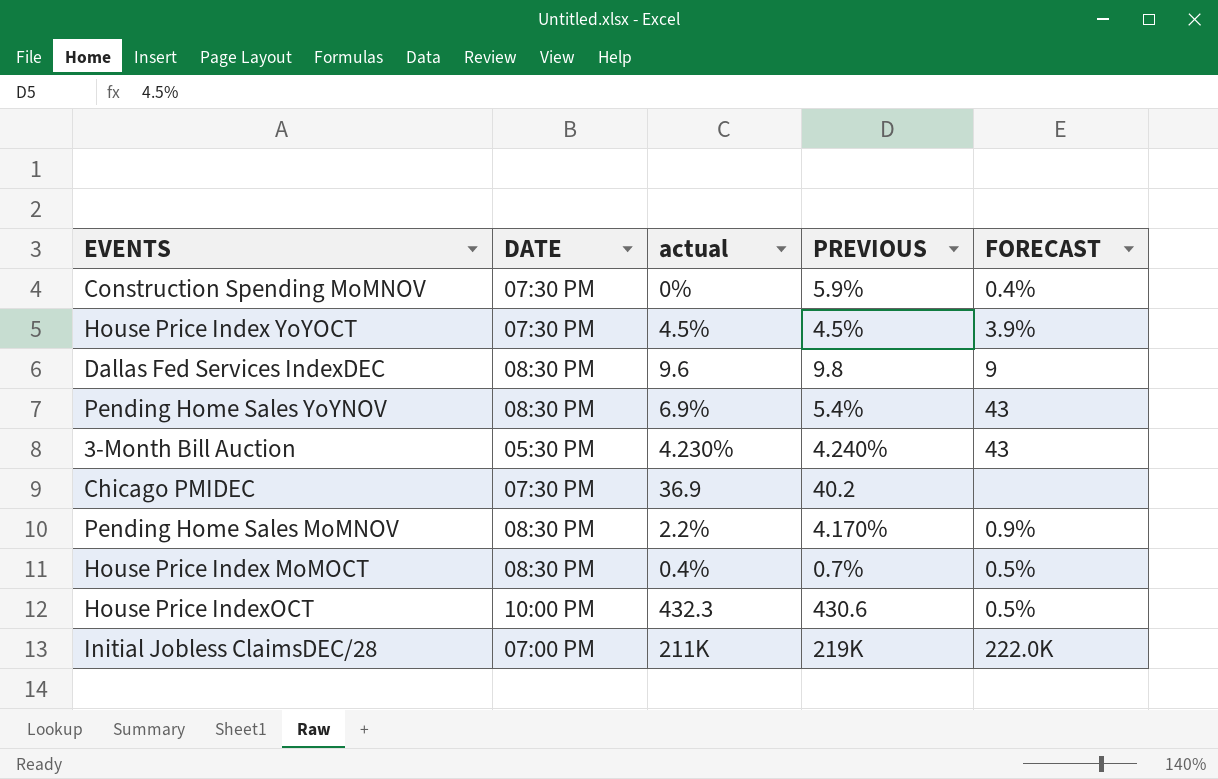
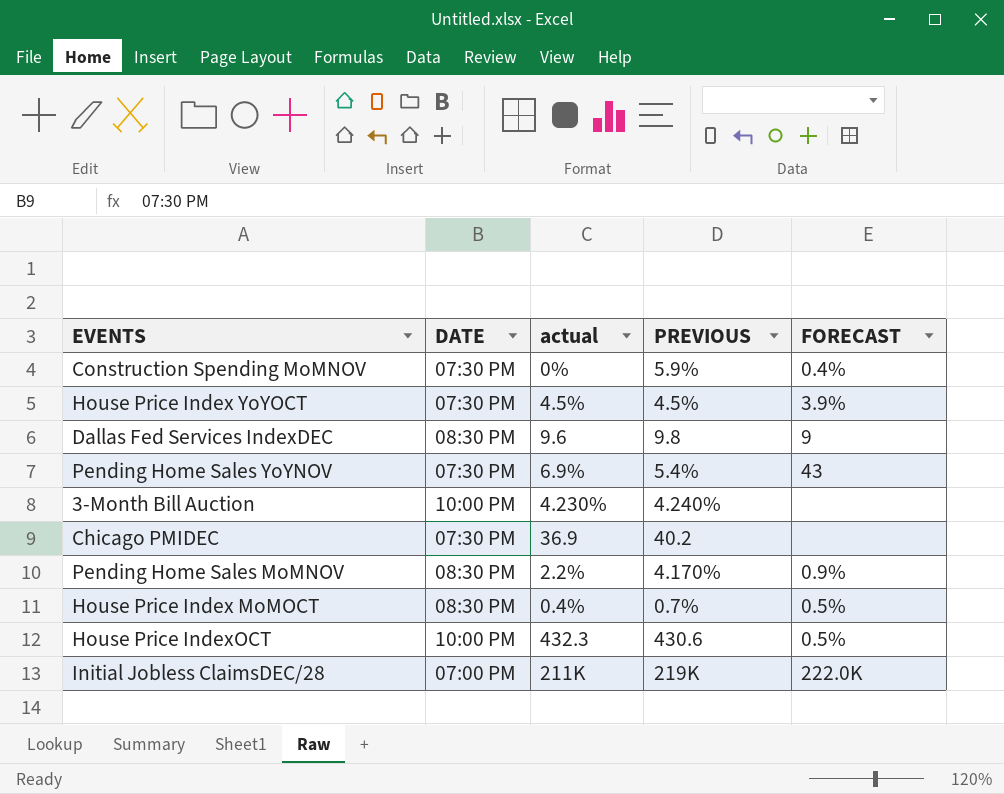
Pending Home Sales YoYNOV | DATE: 08:30 PM -> 07:30 PM
3-Month Bill Auction | DATE: 05:30 PM -> 10:00 PM
3-Month Bill Auction | FORECAST: 43 -> none

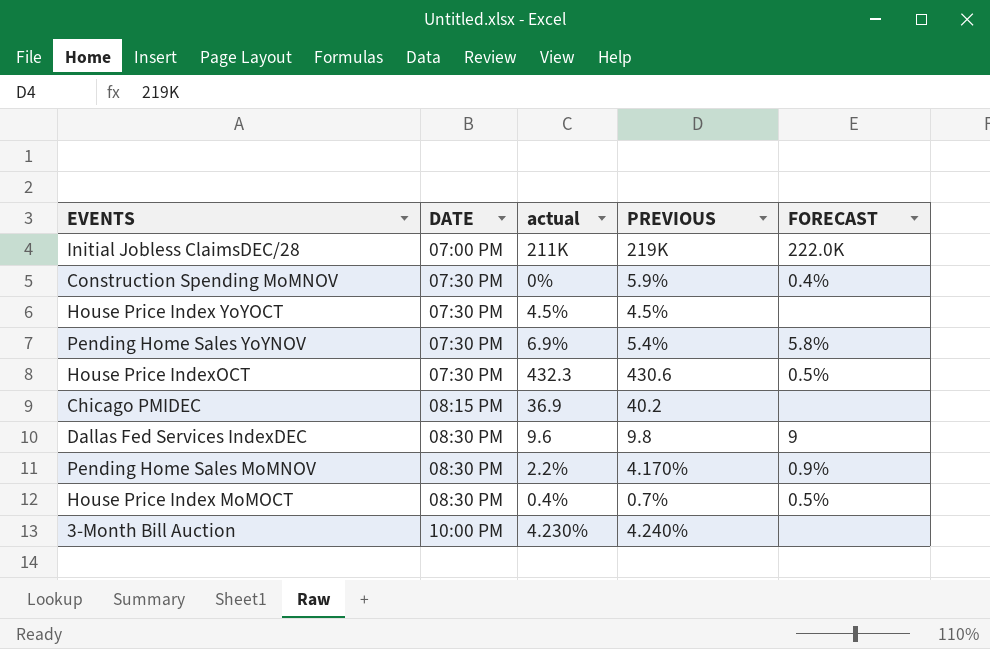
row order: none -> DATE ascending
House Price Index YoYOCT | FORECAST: 3.9% -> none
Pending Home Sales YoYNOV | FORECAST: 43 -> 5.8%
House Price IndexOCT | DATE: 10:00 PM -> 07:30 PM
Chicago PMIDEC | DATE: 07:30 PM -> 08:15 PM

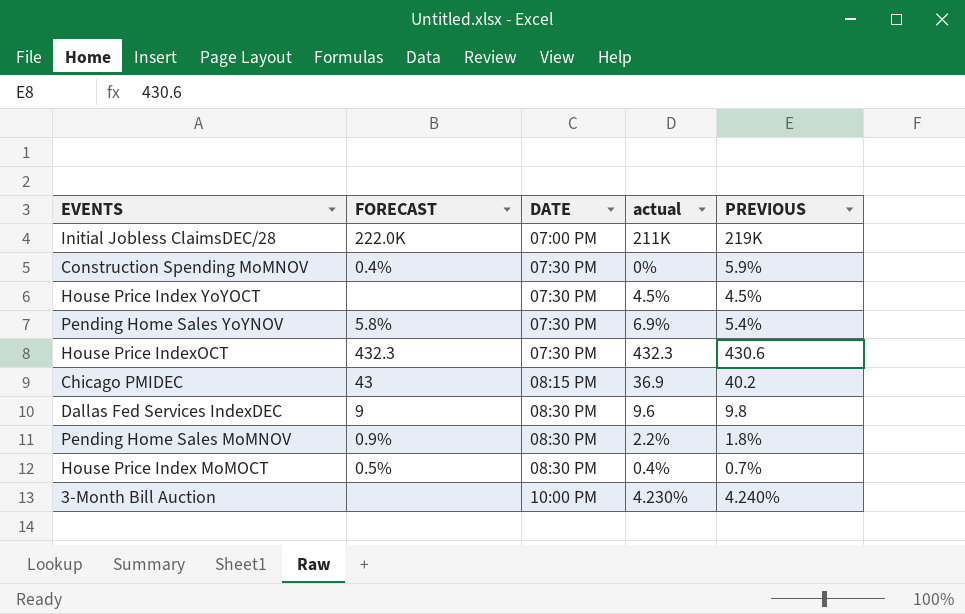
column FORECAST | position: 5 -> 2
House Price IndexOCT | FORECAST: 0.5% -> 432.3
Chicago PMIDEC | FORECAST: none -> 43
Pending Home Sales MoMNOV | PREVIOUS: 4.170% -> 1.8%

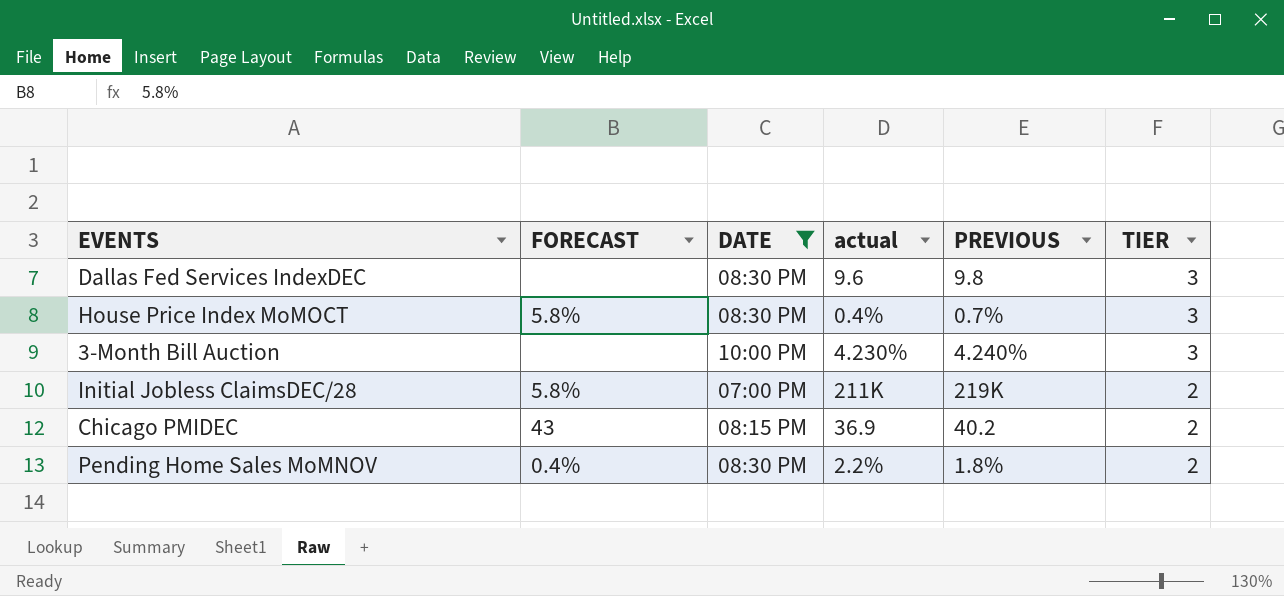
filter: none -> DATE != 07:30 PM
row order: DATE ascending -> TIER descending
column TIER | position: none -> 6
Dallas Fed Services IndexDEC | FORECAST: 9 -> none
House Price Index MoMOCT | FORECAST: 0.5% -> 5.8%
Initial Jobless ClaimsDEC/28 | FORECAST: 222.0K -> 5.8%
Pending Home Sales MoMNOV | FORECAST: 0.9% -> 0.4%

